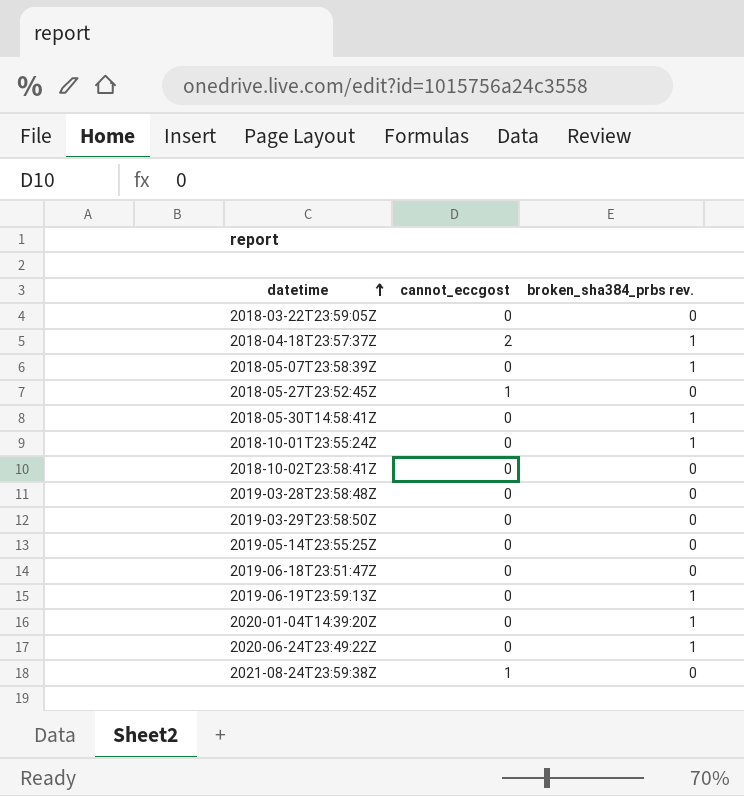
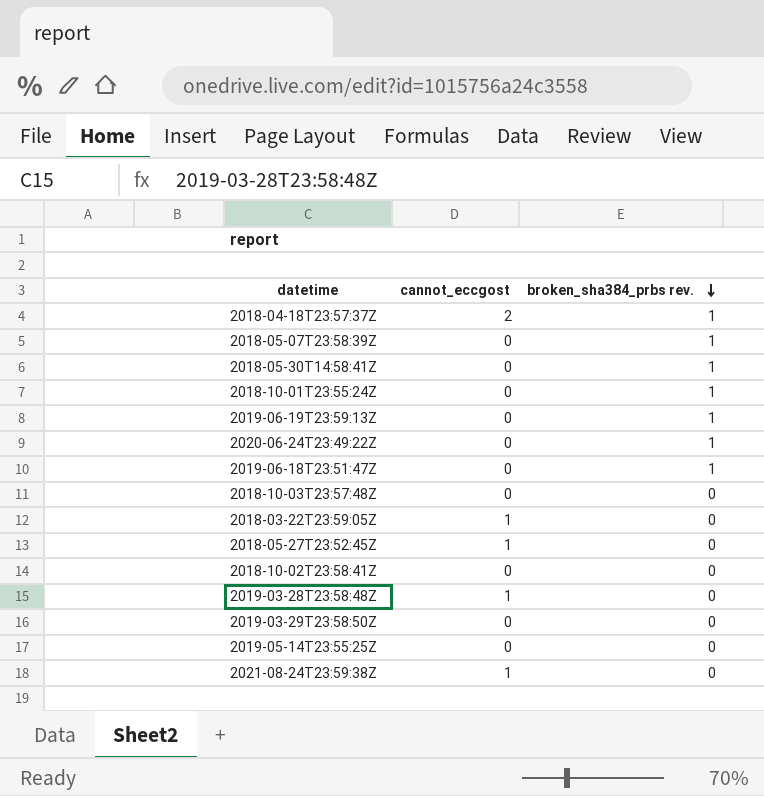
row order: datetime ascending -> broken_sha384_prbs rev. descending
row 2020-01-04T14:39:20Z: 0 | 1 -> none
2019-06-18T23:51:47Z | broken_sha384_prbs rev.: 0 -> 1
row 2018-10-03T23:57:48Z: none -> 0 | 0
2018-03-22T23:59:05Z | cannot_eccgost: 0 -> 1
2019-03-28T23:58:48Z | cannot_eccgost: 0 -> 1

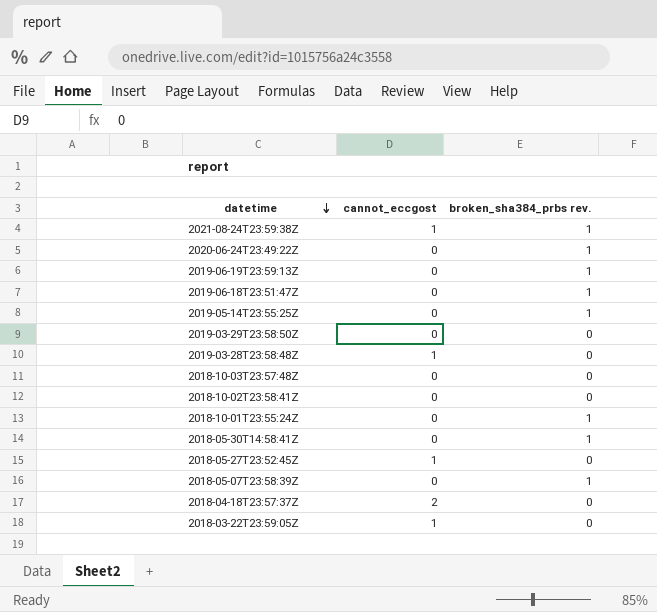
row order: broken_sha384_prbs rev. descending -> datetime descending
2021-08-24T23:59:38Z | broken_sha384_prbs rev.: 0 -> 1
2019-05-14T23:55:25Z | broken_sha384_prbs rev.: 0 -> 1
2018-04-18T23:57:37Z | broken_sha384_prbs rev.: 1 -> 0

